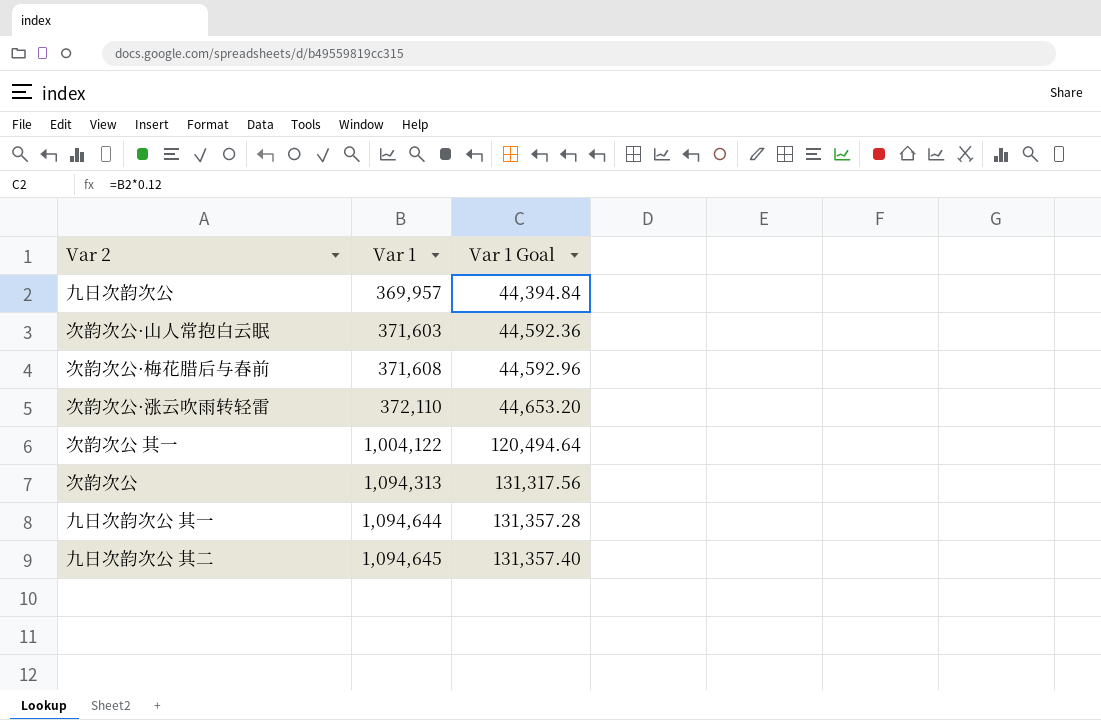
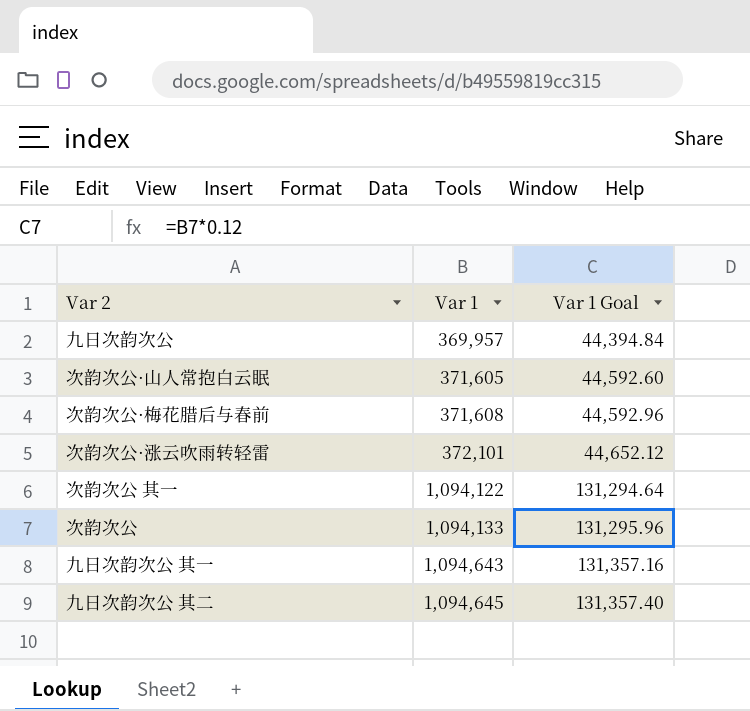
次韵次公·山人常抱白云眠 | Var 1: 371,603 -> 371,605
次韵次公·山人常抱白云眠 | Var 1 Goal: 44,592.36 -> 44,592.60
次韵次公·涨云吹雨转轻雷 | Var 1: 372,110 -> 372,101
次韵次公·涨云吹雨转轻雷 | Var 1 Goal: 44,653.20 -> 44,652.12
次韵次公 其一 | Var 1: 1,004,122 -> 1,094,122
次韵次公 其一 | Var 1 Goal: 120,494.64 -> 131,294.64
次韵次公 | Var 1: 1,094,313 -> 1,094,133
次韵次公 | Var 1 Goal: 131,317.56 -> 131,295.96
九日次韵次公 其一 | Var 1: 1,094,644 -> 1,094,643
九日次韵次公 其一 | Var 1 Goal: 131,357.28 -> 131,357.16

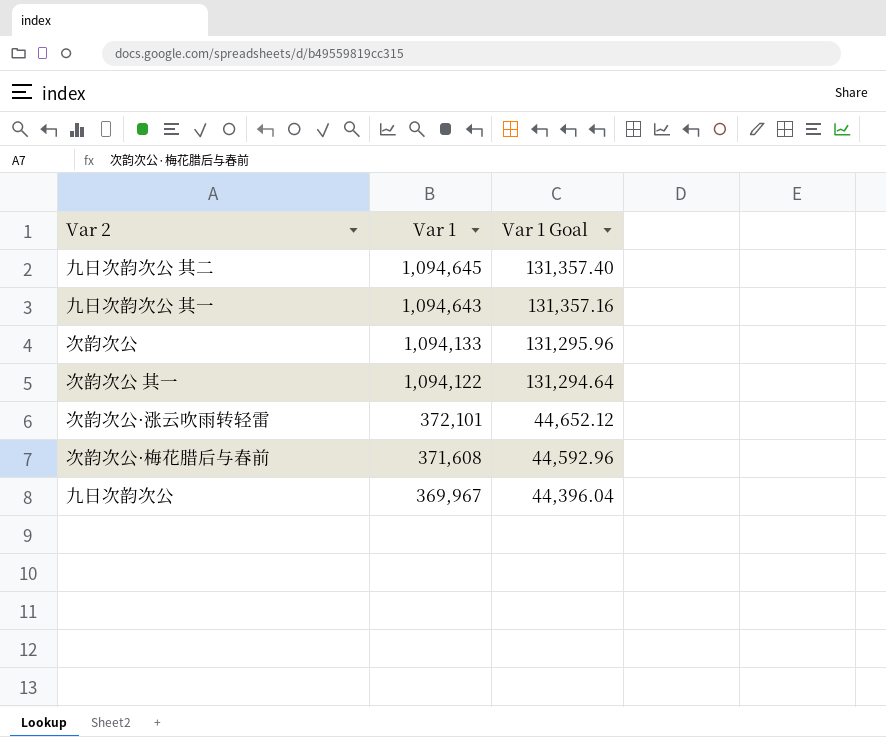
row order: Var 1 ascending -> Var 1 descending
row 次韵次公·山人常抱白云眠: 371,605 | 44,592.60 -> none
九日次韵次公 | Var 1: 369,957 -> 369,967
九日次韵次公 | Var 1 Goal: 44,394.84 -> 44,396.04

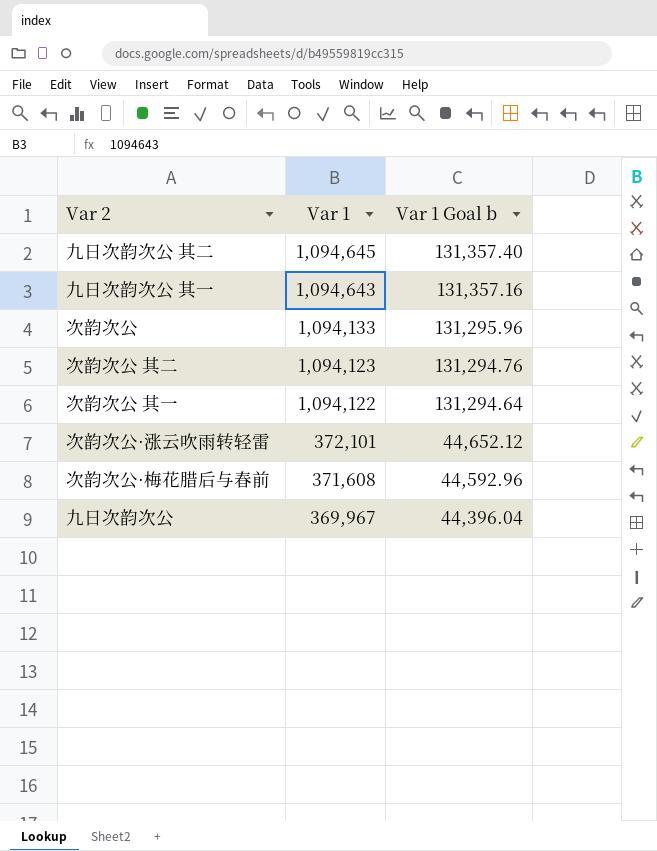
column name: Var 1 Goal -> Var 1 Goal b
row 次韵次公 其二: none -> 1,094,123 | 131,294.76

